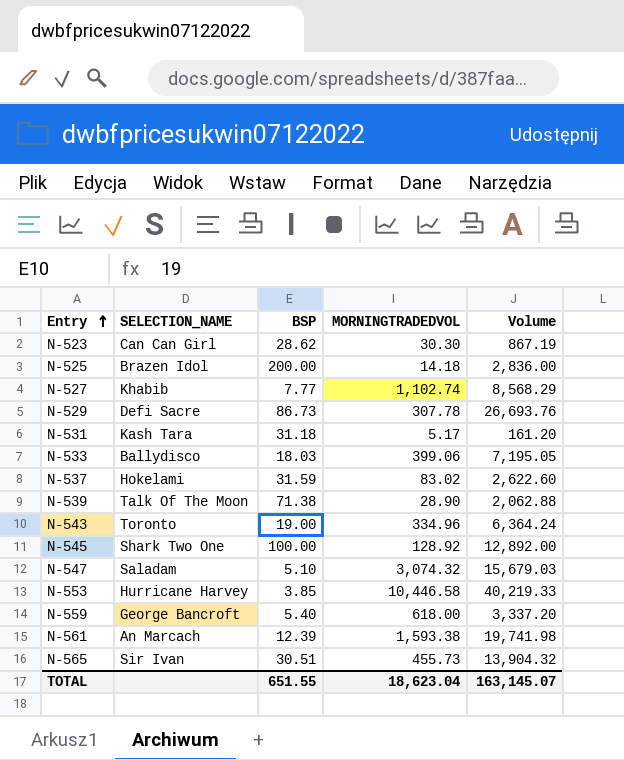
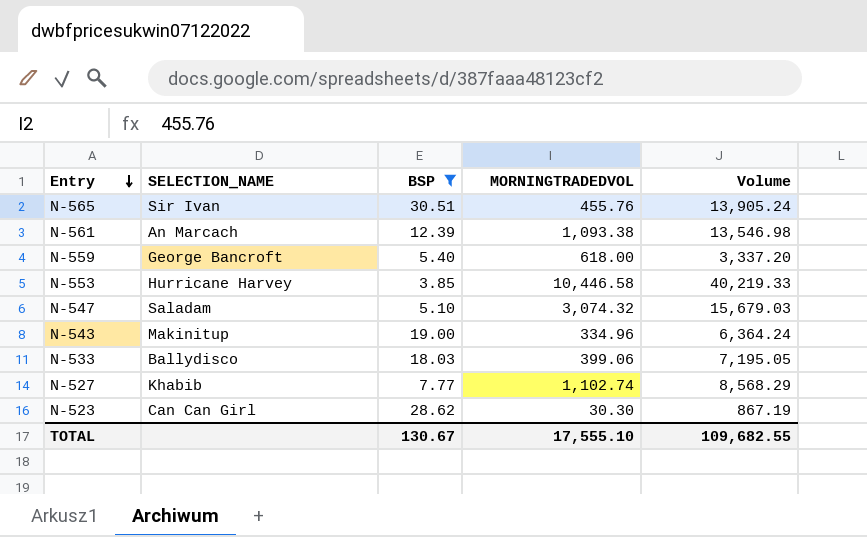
filter: none -> BSP <= 30.51
row order: Entry ascending -> Entry descending
N-565 | MORNINGTRADEDVOL: 455.73 -> 455.76
N-565 | Volume: 13,904.32 -> 13,905.24
N-561 | MORNINGTRADEDVOL: 1,593.38 -> 1,093.38
N-561 | Volume: 19,741.98 -> 13,546.98
N-543 | SELECTION_NAME: Toronto -> Makinitup
TOTAL | BSP: 651.55 -> 130.67
TOTAL | MORNINGTRADEDVOL: 18,623.04 -> 17,555.10
TOTAL | Volume: 163,145.07 -> 109,682.55

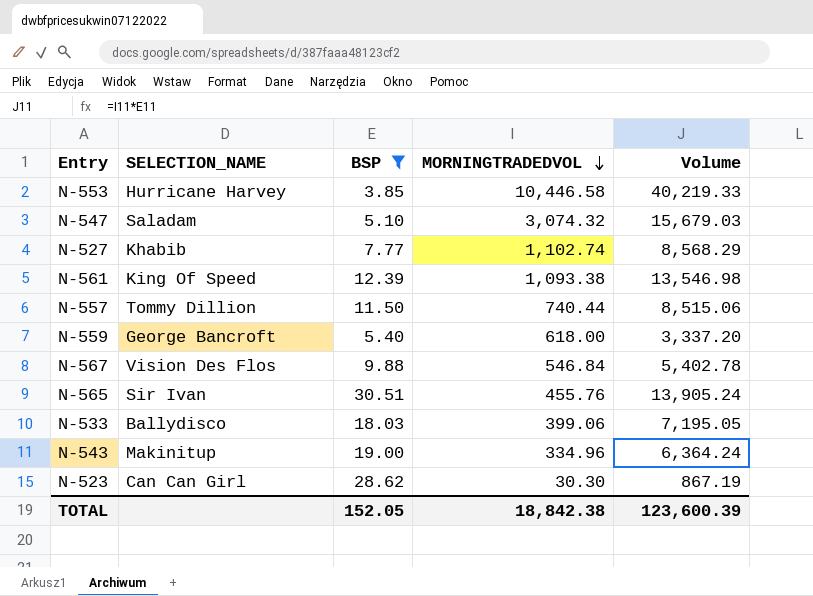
row order: Entry descending -> MORNINGTRADEDVOL descending
N-561 | SELECTION_NAME: An Marcach -> King Of Speed
row N-557: none -> Tommy Dillion | 11.50 | 740.44 | 8,515.06
row N-567: none -> Vision Des Flos | 9.88 | 546.84 | 5,402.78
TOTAL | BSP: 130.67 -> 152.05
TOTAL | MORNINGTRADEDVOL: 17,555.10 -> 18,842.38
TOTAL | Volume: 109,682.55 -> 123,600.39

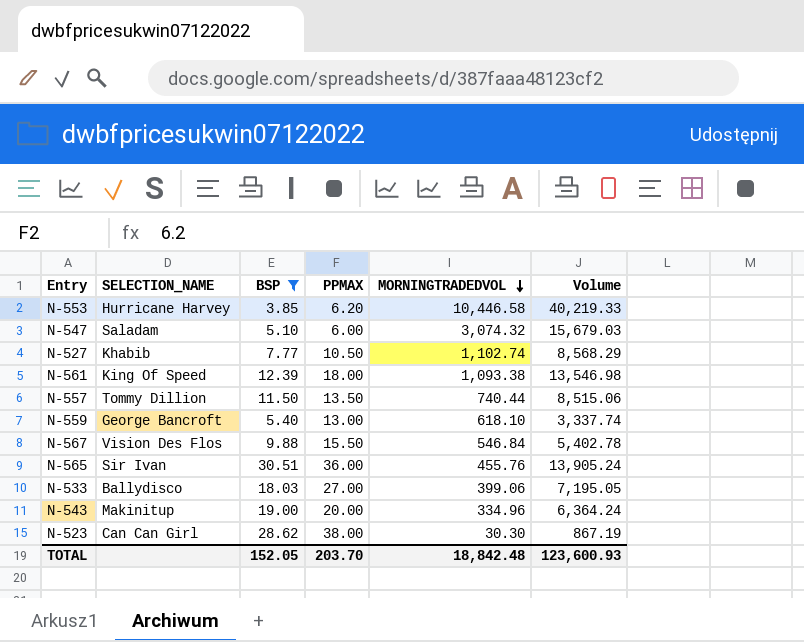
column PPMAX | position: none -> 4
N-559 | MORNINGTRADEDVOL: 618.00 -> 618.10
N-559 | Volume: 3,337.20 -> 3,337.74
TOTAL | MORNINGTRADEDVOL: 18,842.38 -> 18,842.48
TOTAL | Volume: 123,600.39 -> 123,600.93

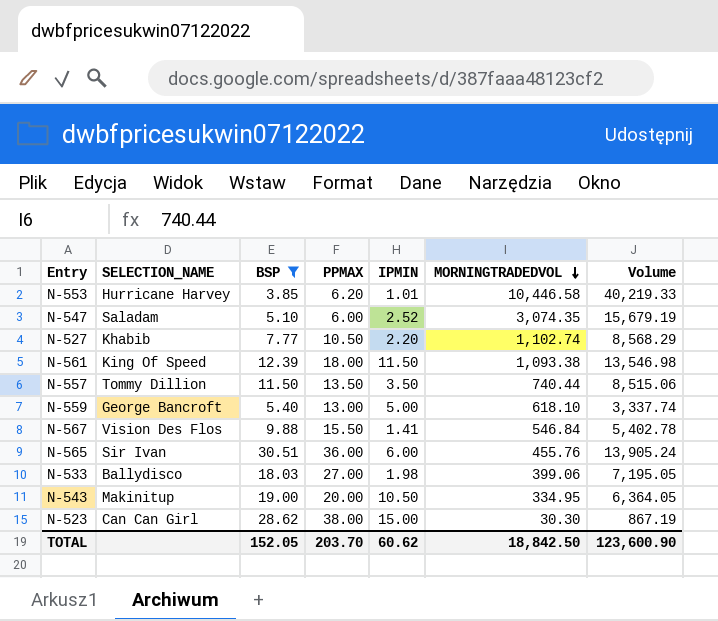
column IPMIN | position: none -> 5
N-547 | MORNINGTRADEDVOL: 3,074.32 -> 3,074.35
N-547 | Volume: 15,679.03 -> 15,679.19
N-543 | MORNINGTRADEDVOL: 334.96 -> 334.95
N-543 | Volume: 6,364.24 -> 6,364.05
TOTAL | MORNINGTRADEDVOL: 18,842.48 -> 18,842.50
TOTAL | Volume: 123,600.93 -> 123,600.90

